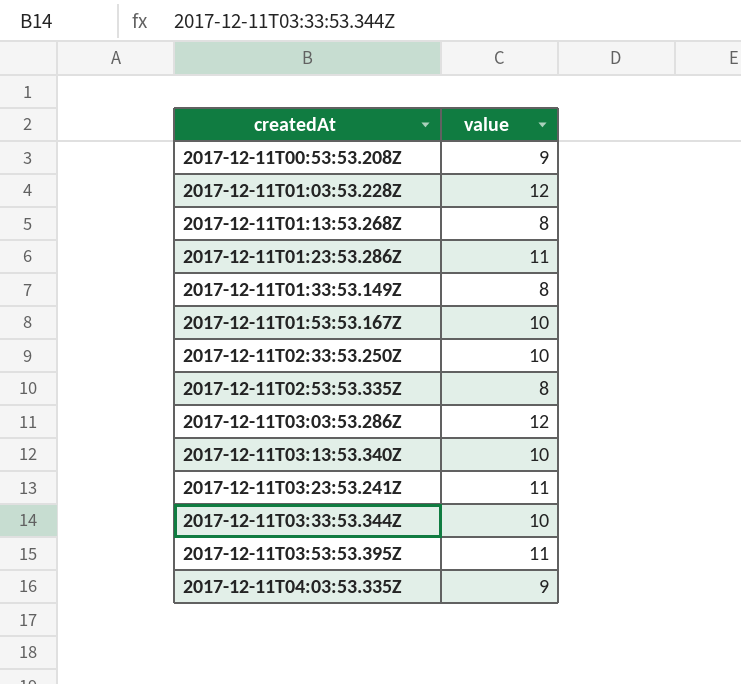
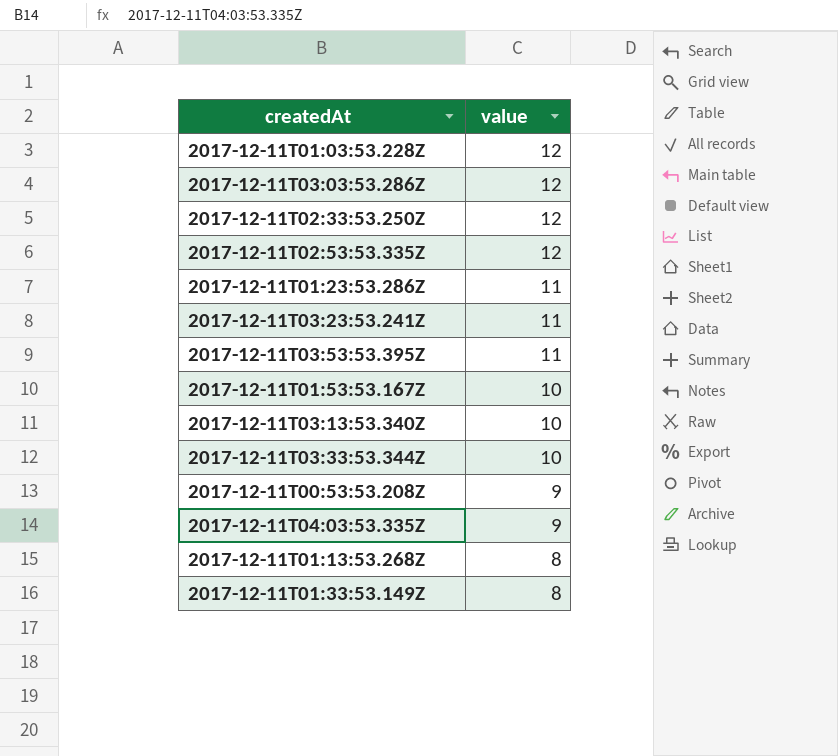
row order: createdAt ascending -> value descending
2017-12-11T02:33:53.250Z | value: 10 -> 12
2017-12-11T02:53:53.335Z | value: 8 -> 12

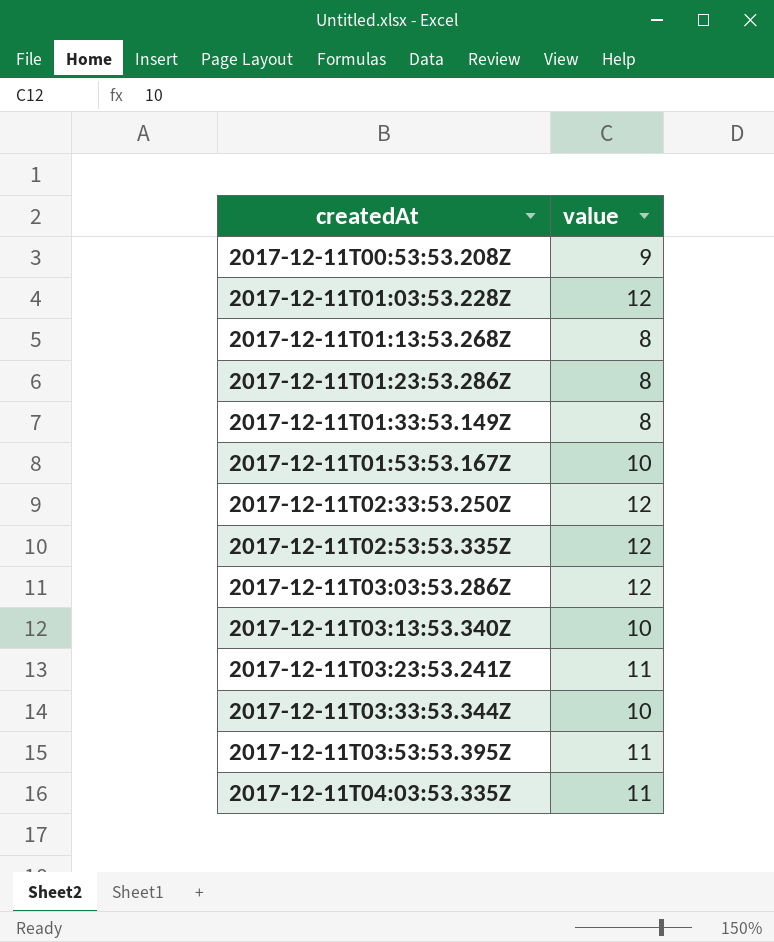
row order: value descending -> createdAt ascending
2017-12-11T01:23:53.286Z | value: 11 -> 8
2017-12-11T04:03:53.335Z | value: 9 -> 11

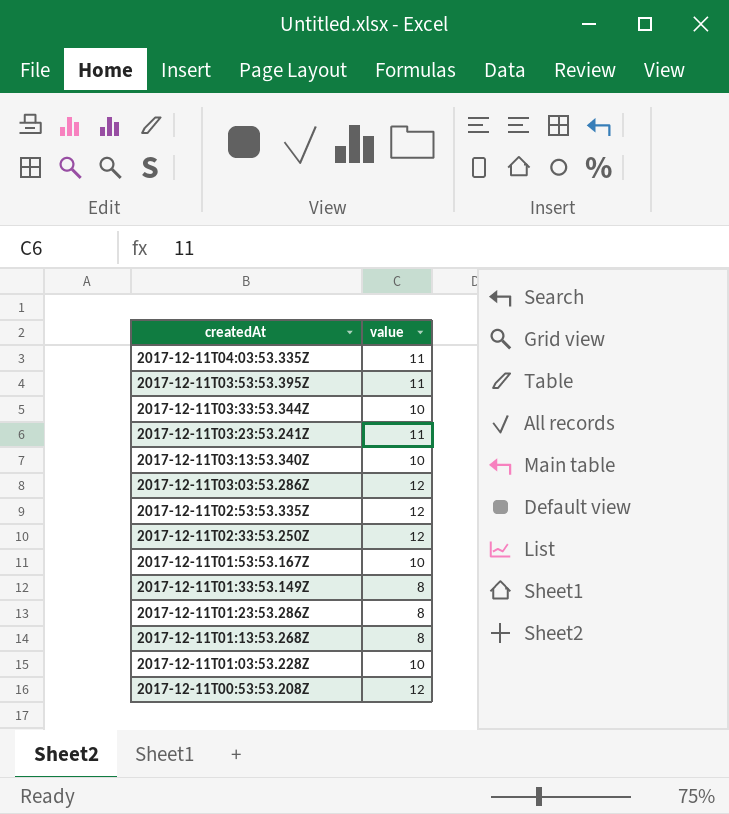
row order: createdAt ascending -> createdAt descending
2017-12-11T01:03:53.228Z | value: 12 -> 10
2017-12-11T00:53:53.208Z | value: 9 -> 12

